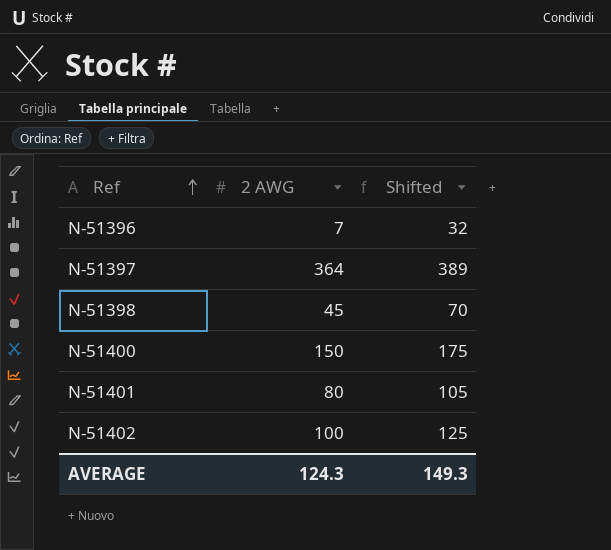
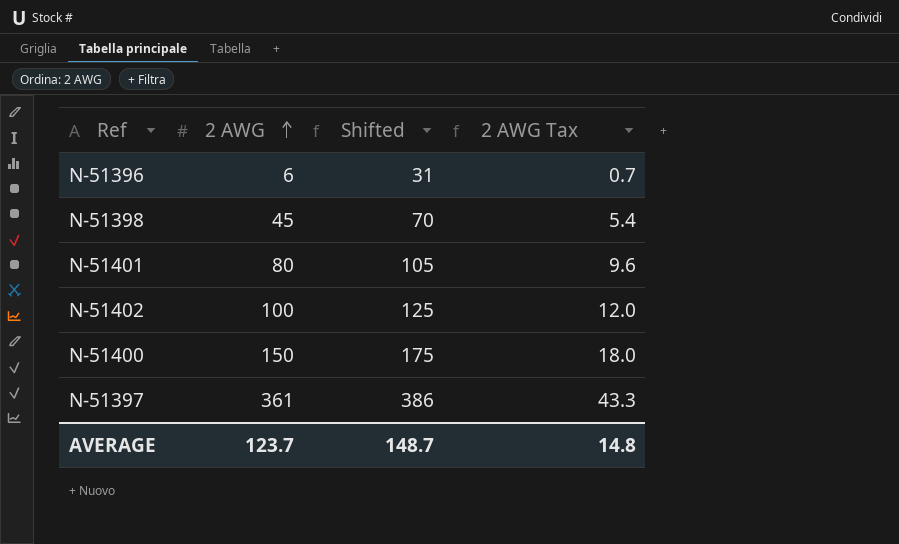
row order: Ref ascending -> 2 AWG ascending
column 2 AWG Tax | formula: none -> [2 AWG] * 0.12
N-51396 | 2 AWG: 7 -> 6
N-51396 | Shifted: 32 -> 31
N-51397 | 2 AWG: 364 -> 361
N-51397 | Shifted: 389 -> 386
AVERAGE | 2 AWG: 124.3 -> 123.7
AVERAGE | Shifted: 149.3 -> 148.7

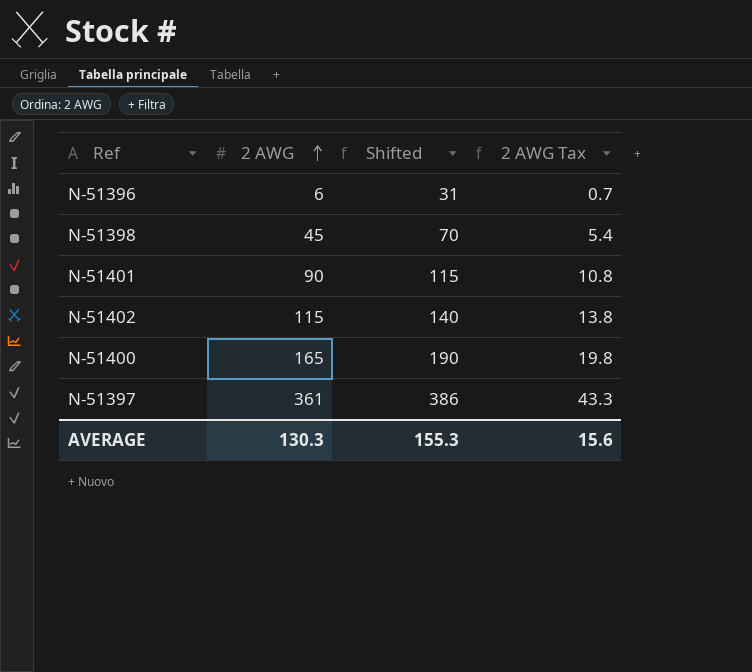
N-51401 | 2 AWG: 80 -> 90
N-51401 | Shifted: 105 -> 115
N-51401 | 2 AWG Tax: 9.6 -> 10.8
N-51402 | 2 AWG: 100 -> 115
N-51402 | Shifted: 125 -> 140
N-51402 | 2 AWG Tax: 12.0 -> 13.8
N-51400 | 2 AWG: 150 -> 165
N-51400 | Shifted: 175 -> 190
N-51400 | 2 AWG Tax: 18.0 -> 19.8
AVERAGE | 2 AWG: 123.7 -> 130.3
AVERAGE | Shifted: 148.7 -> 155.3
AVERAGE | 2 AWG Tax: 14.8 -> 15.6

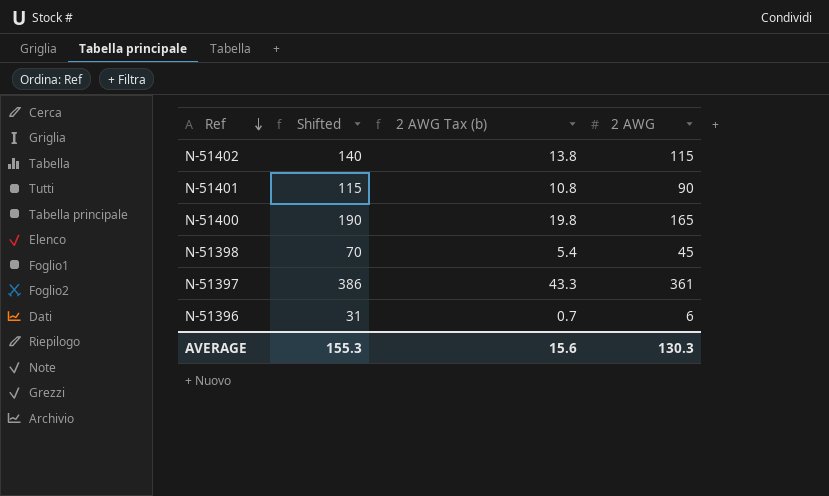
row order: 2 AWG ascending -> Ref descending
column name: 2 AWG Tax -> 2 AWG Tax (b)
column 2 AWG | position: 2 -> 4

